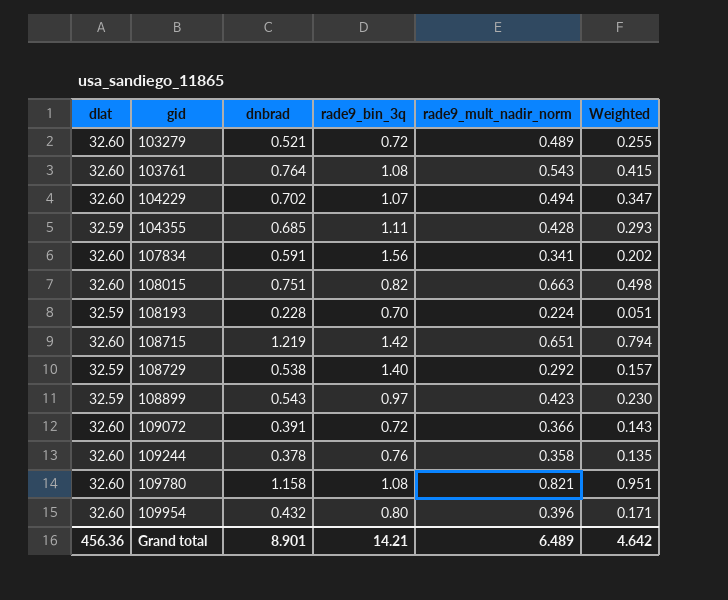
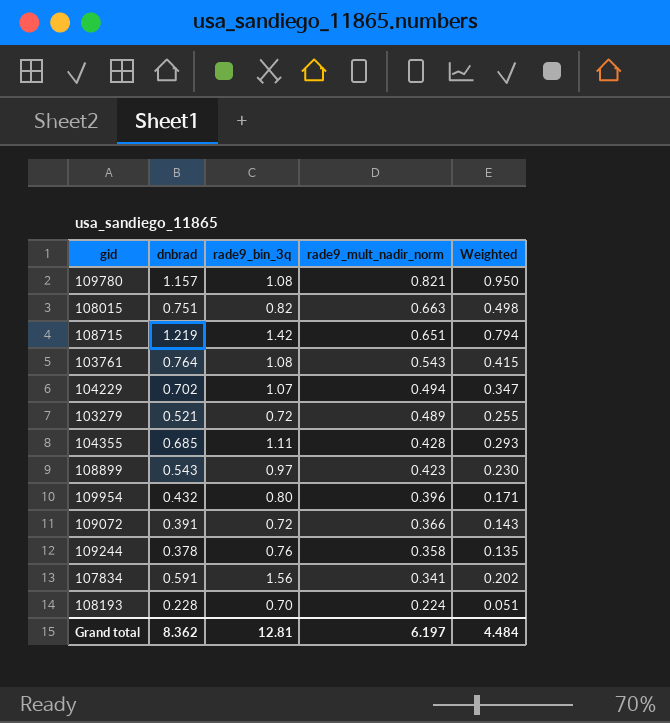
row order: gid ascending -> rade9_mult_nadir_norm descending
column dlat | position: 1 -> none
row 108729: 32.59 | 0.538 | 1.40 | 0.292 | 0.157 -> none
109780 | dnbrad: 1.158 -> 1.157
109780 | Weighted: 0.951 -> 0.950
Grand total | dnbrad: 8.901 -> 8.362
Grand total | rade9_bin_3q: 14.21 -> 12.81
Grand total | rade9_mult_nadir_norm: 6.489 -> 6.197
Grand total | Weighted: 4.642 -> 4.484

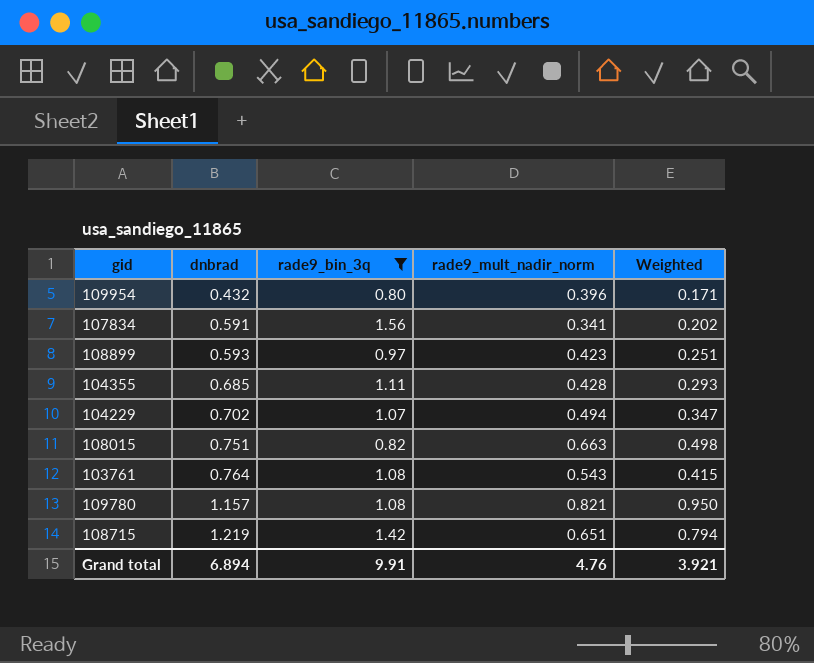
filter: none -> rade9_bin_3q >= 0.80
row order: rade9_mult_nadir_norm descending -> dnbrad ascending
108899 | dnbrad: 0.543 -> 0.593
108899 | Weighted: 0.230 -> 0.251
Grand total | dnbrad: 8.362 -> 6.894
Grand total | rade9_bin_3q: 12.81 -> 9.91
Grand total | rade9_mult_nadir_norm: 6.197 -> 4.76
Grand total | Weighted: 4.484 -> 3.921

